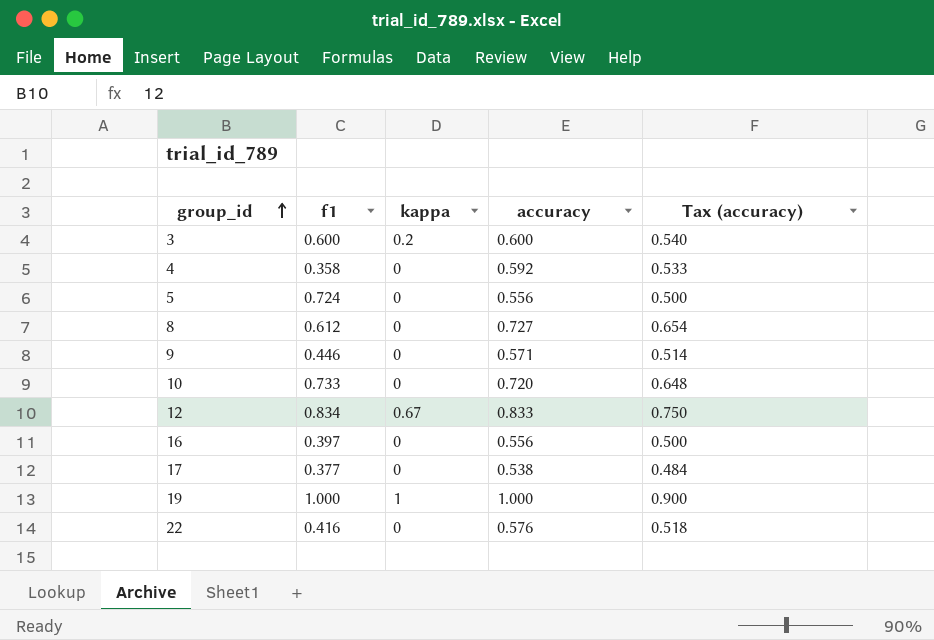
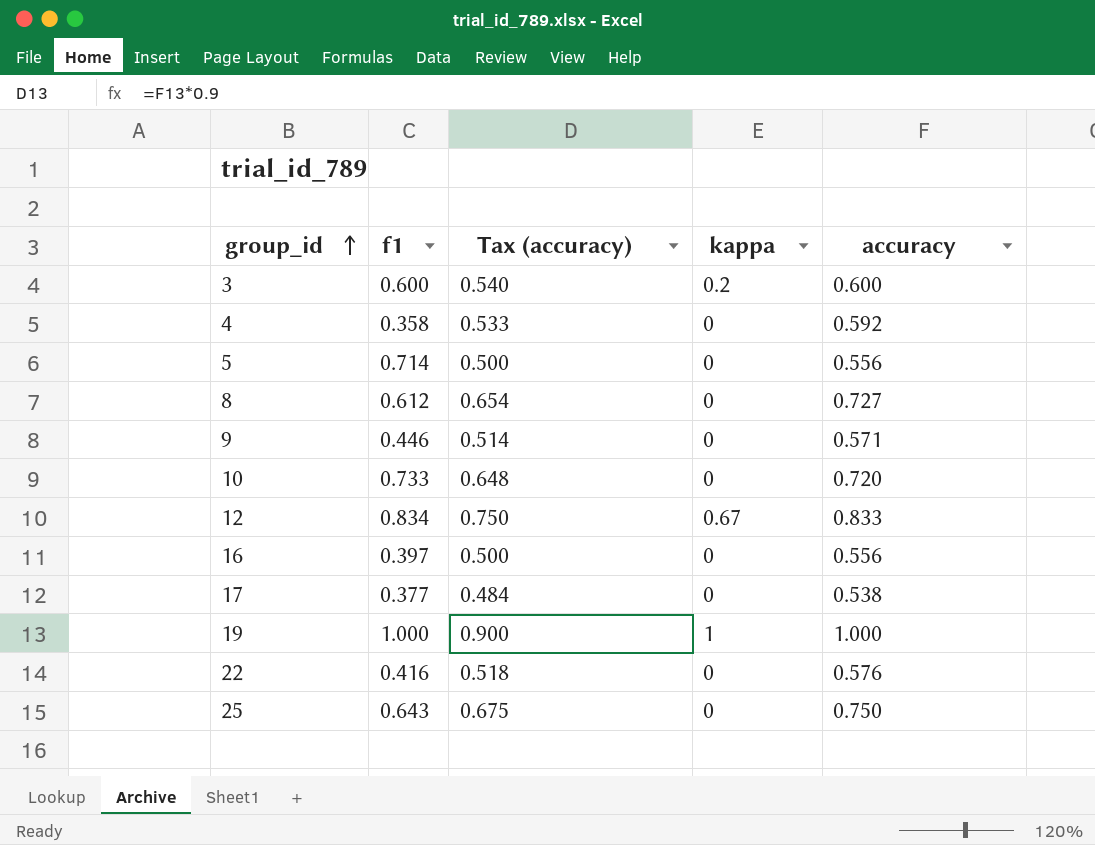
column Tax (accuracy) | position: 5 -> 3
5 | f1: 0.724 -> 0.714
row 25: none -> 0.643 | 0.675 | 0 | 0.750

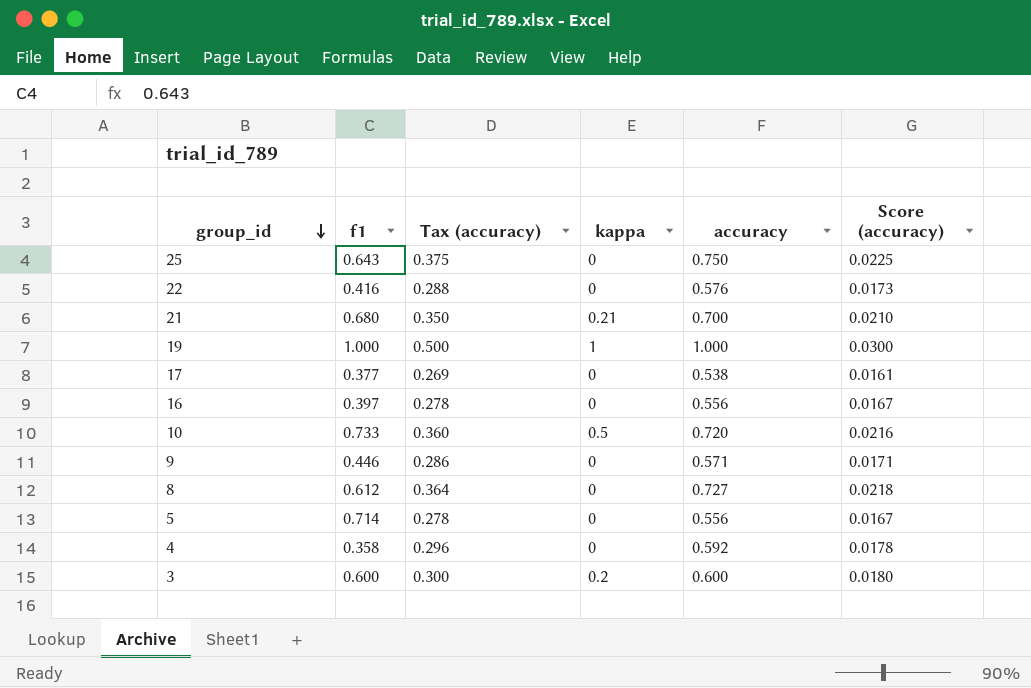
row order: group_id ascending -> group_id descending
column Tax (accuracy) | formula: [accuracy] * 0.9 -> [accuracy] * 0.5
column Score (accuracy) | formula: none -> [accuracy] * 0.03
row 12: 0.834 | 0.750 | 0.67 | 0.833 -> none
row 21: none -> 0.680 | 0.350 | 0.21 | 0.700 | 0.0210
10 | kappa: 0 -> 0.5

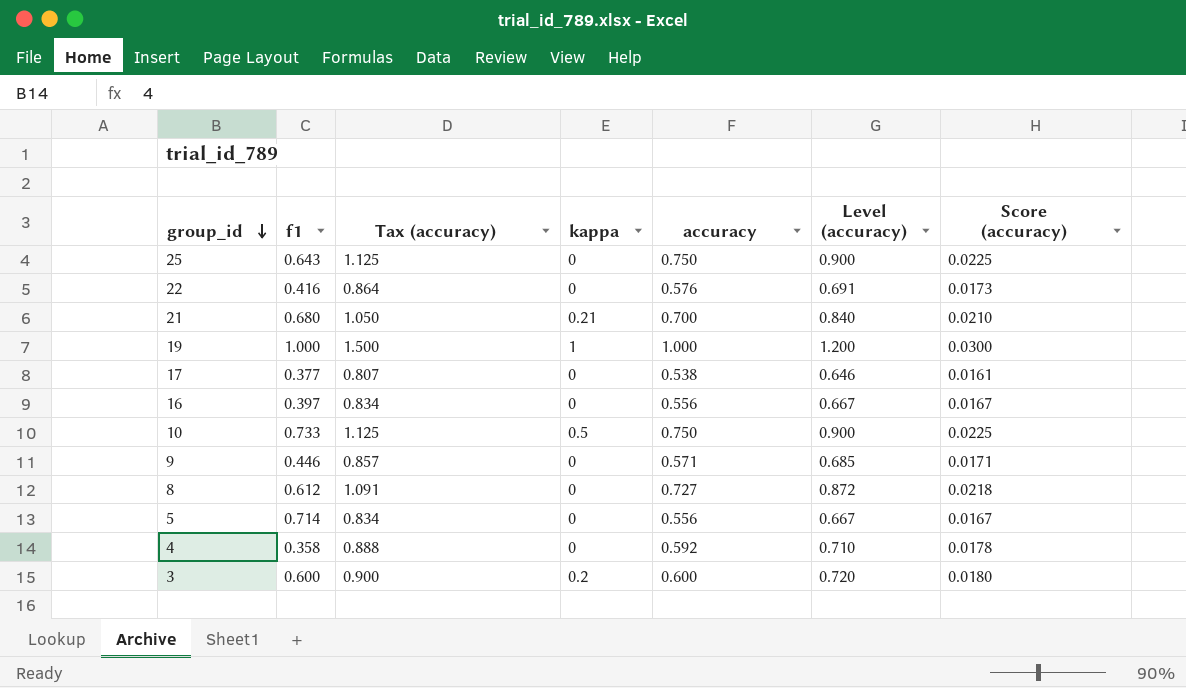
column Tax (accuracy) | formula: [accuracy] * 0.5 -> [accuracy] * 1.5
column Level (accuracy) | formula: none -> [accuracy] * 1.2
10 | accuracy: 0.720 -> 0.750
10 | Score (accuracy): 0.0216 -> 0.0225

